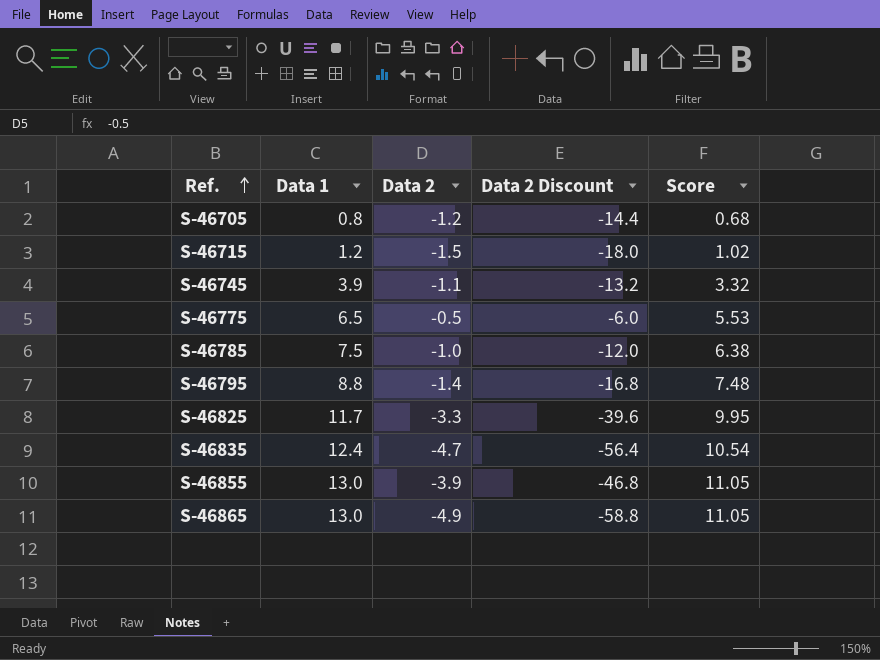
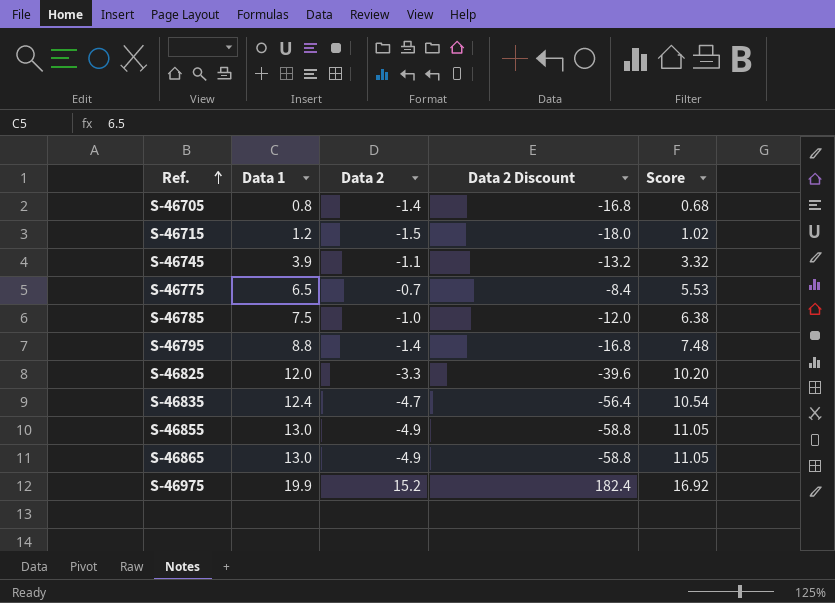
S-46705 | Data 2: -1.2 -> -1.4
S-46705 | Data 2 Discount: -14.4 -> -16.8
S-46775 | Data 2: -0.5 -> -0.7
S-46775 | Data 2 Discount: -6.0 -> -8.4
S-46825 | Data 1: 11.7 -> 12.0
S-46825 | Score: 9.95 -> 10.20
S-46855 | Data 2: -3.9 -> -4.9
S-46855 | Data 2 Discount: -46.8 -> -58.8
row S-46975: none -> 19.9 | 15.2 | 182.4 | 16.92

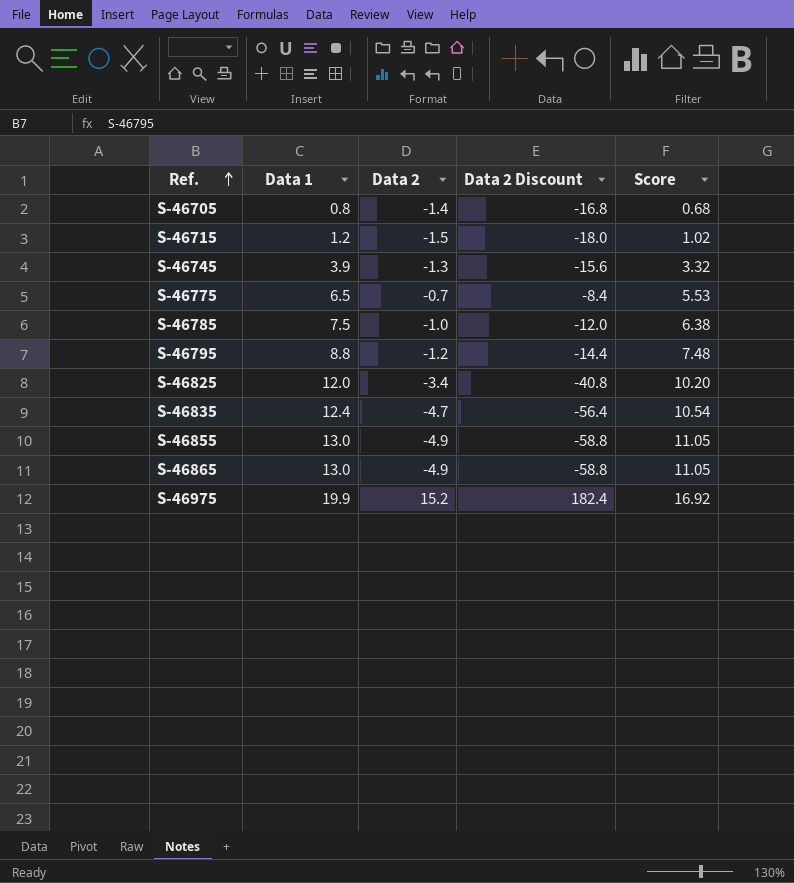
S-46745 | Data 2: -1.1 -> -1.3
S-46745 | Data 2 Discount: -13.2 -> -15.6
S-46795 | Data 2: -1.4 -> -1.2
S-46795 | Data 2 Discount: -16.8 -> -14.4
S-46825 | Data 2: -3.3 -> -3.4
S-46825 | Data 2 Discount: -39.6 -> -40.8

